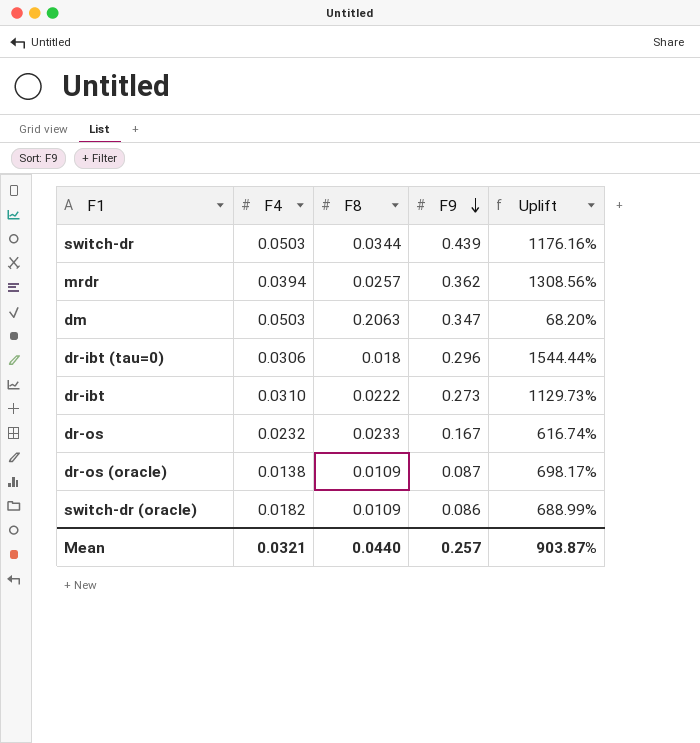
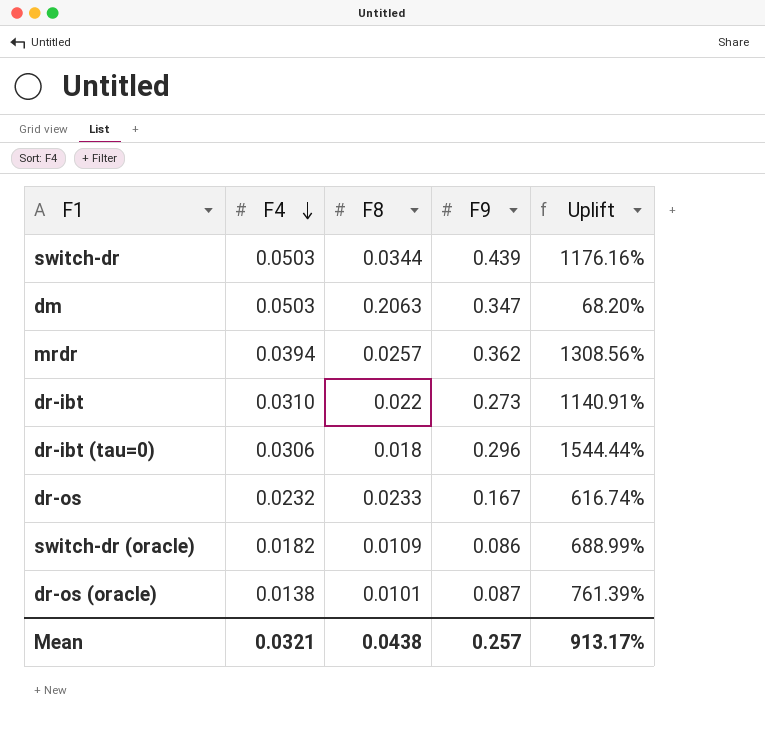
row order: F9 descending -> F4 descending
dr-ibt | F8: 0.0222 -> 0.022
dr-ibt | Uplift: 1129.73% -> 1140.91%
dr-os (oracle) | F8: 0.0109 -> 0.0101
dr-os (oracle) | Uplift: 698.17% -> 761.39%
Mean | F8: 0.0440 -> 0.0438
Mean | Uplift: 903.87% -> 913.17%

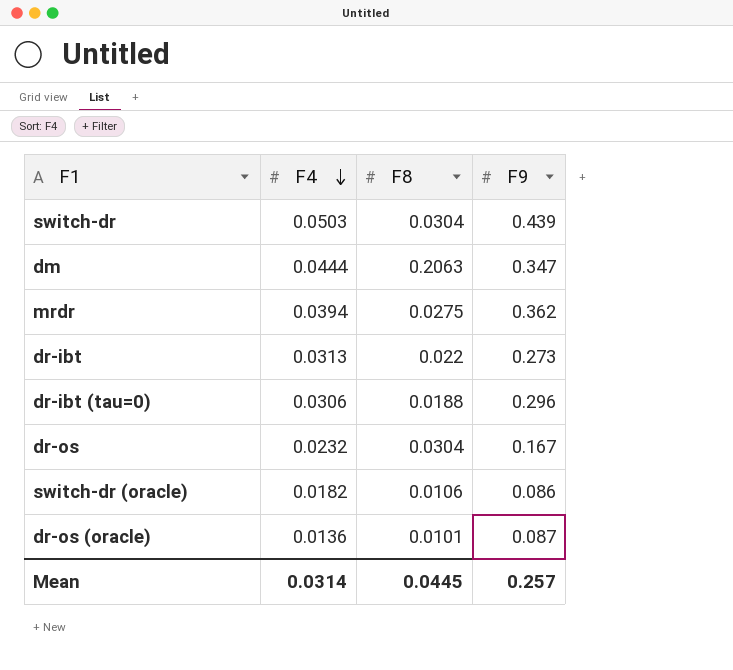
column Uplift | formula: ([F9] - [F8]) / [F8] -> none
switch-dr | F8: 0.0344 -> 0.0304
dm | F4: 0.0503 -> 0.0444
mrdr | F8: 0.0257 -> 0.0275
dr-ibt | F4: 0.0310 -> 0.0313
dr-ibt (tau=0) | F8: 0.018 -> 0.0188
dr-os | F8: 0.0233 -> 0.0304
switch-dr (oracle) | F8: 0.0109 -> 0.0106
dr-os (oracle) | F4: 0.0138 -> 0.0136
Mean | F4: 0.0321 -> 0.0314
Mean | F8: 0.0438 -> 0.0445

